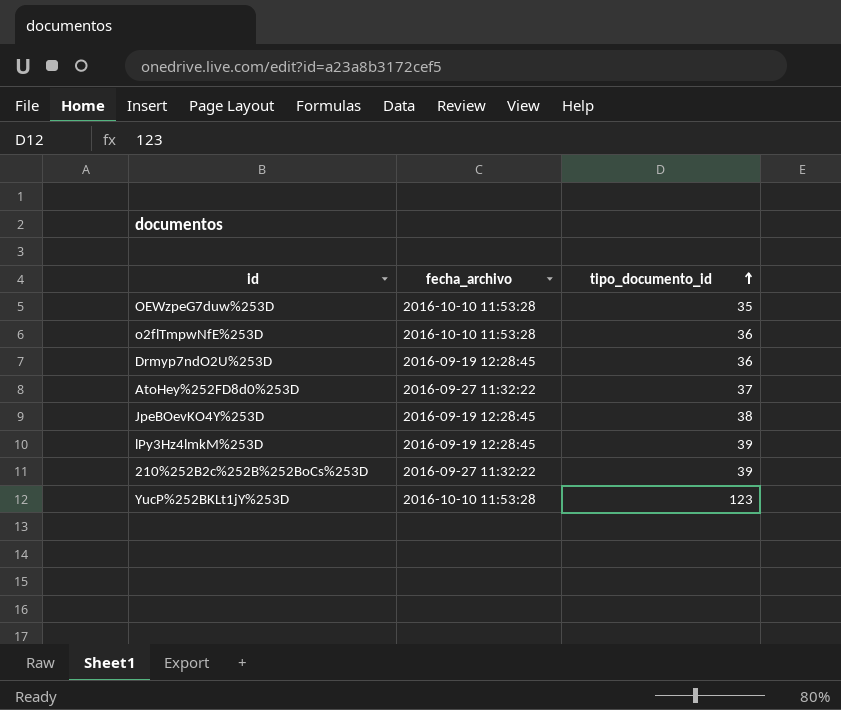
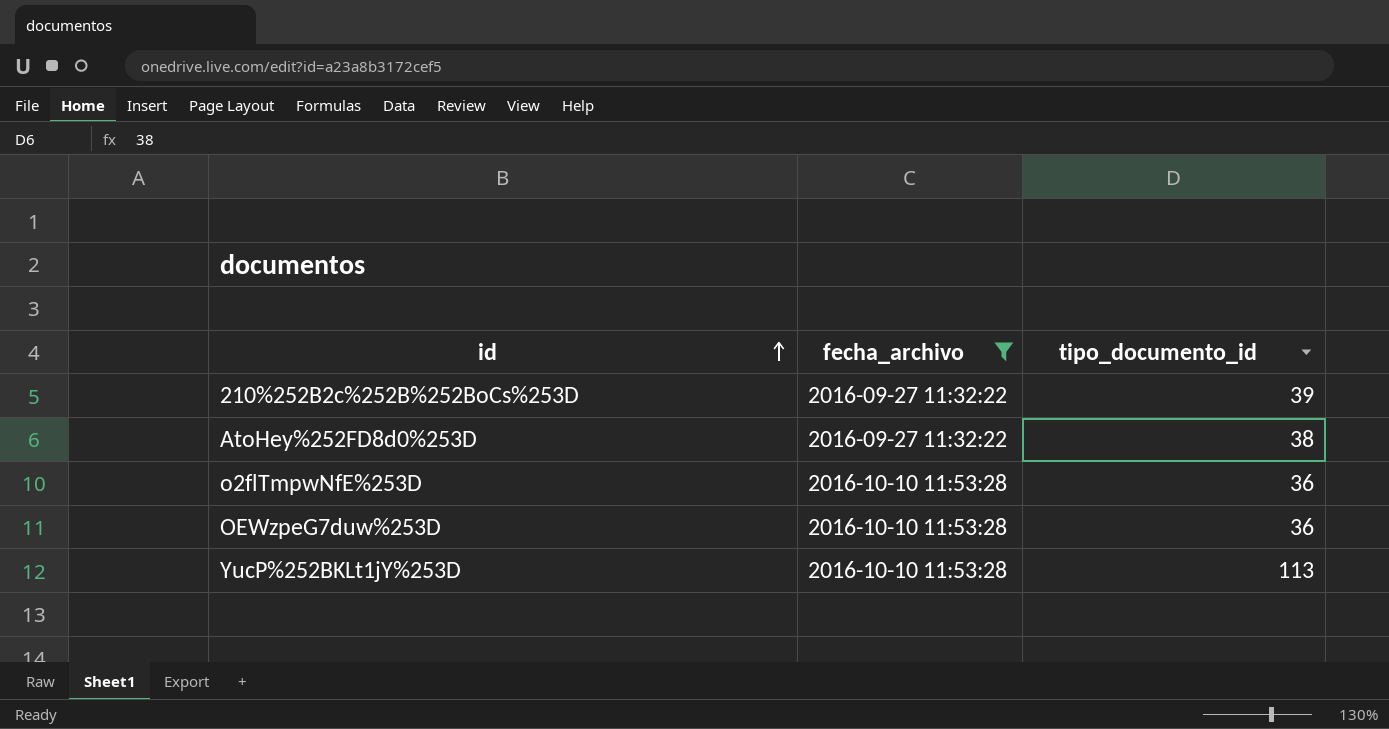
filter: none -> fecha_archivo != 2016-09-19 12:28:45
row order: tipo_documento_id ascending -> id ascending
AtoHey%252FD8d0%253D | tipo_documento_id: 37 -> 38
OEWzpeG7duw%253D | tipo_documento_id: 35 -> 36
YucP%252BKLt1jY%253D | tipo_documento_id: 123 -> 113

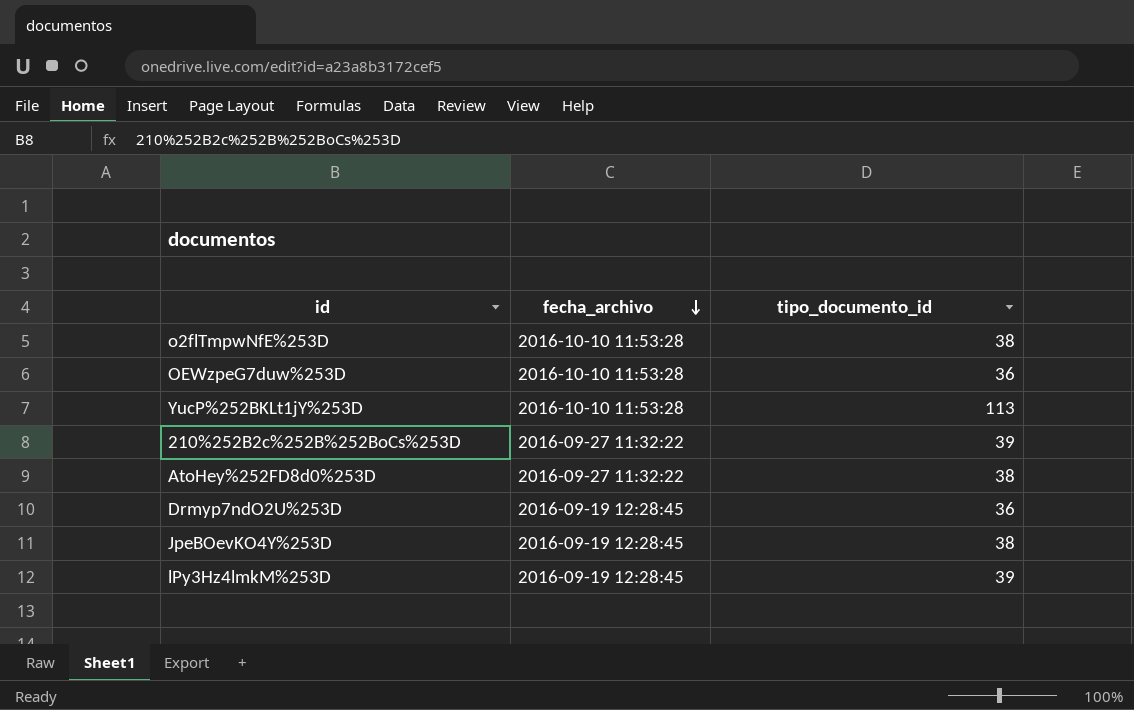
filter: fecha_archivo != 2016-09-19 12:28:45 -> none
row order: id ascending -> fecha_archivo descending
o2flTmpwNfE%253D | tipo_documento_id: 36 -> 38

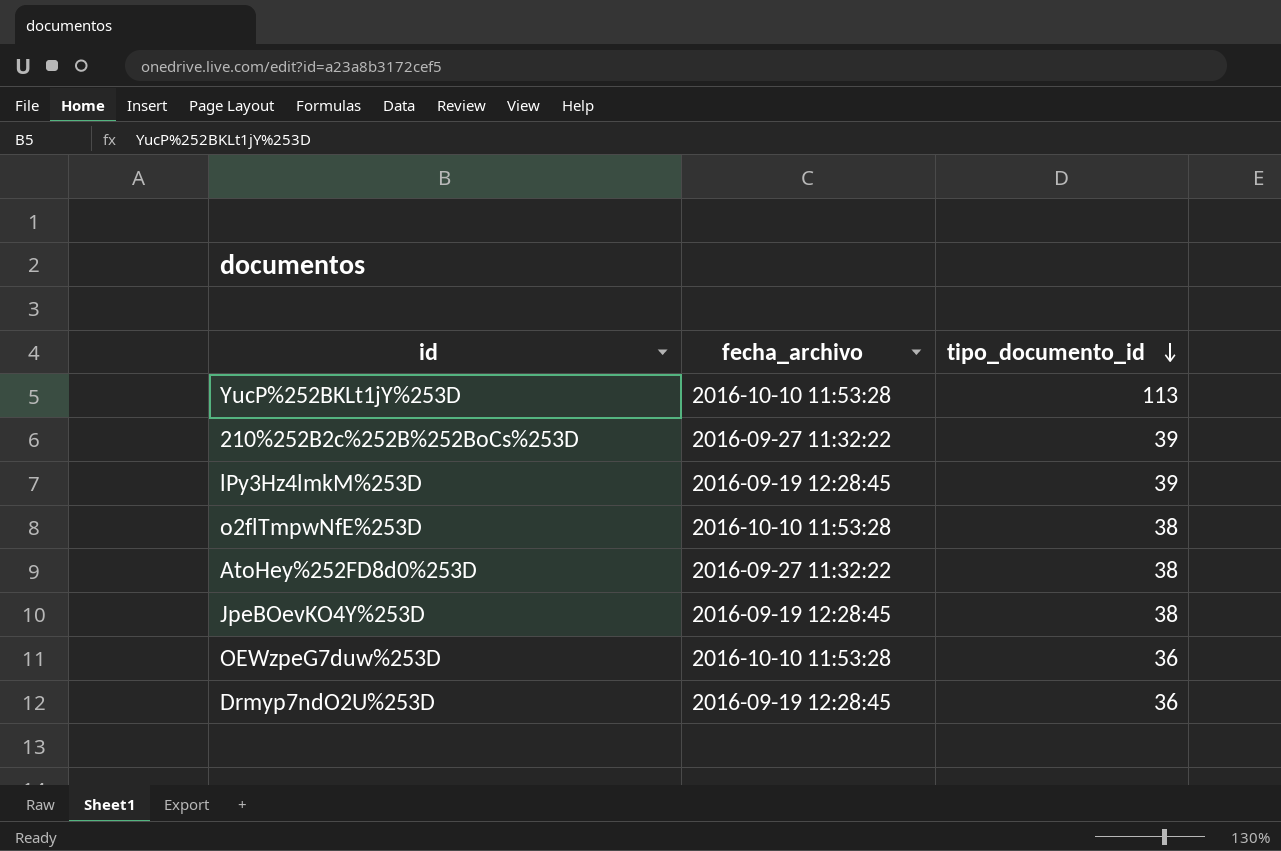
row order: fecha_archivo descending -> tipo_documento_id descending

